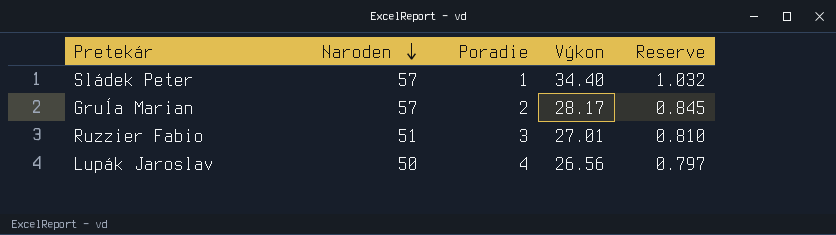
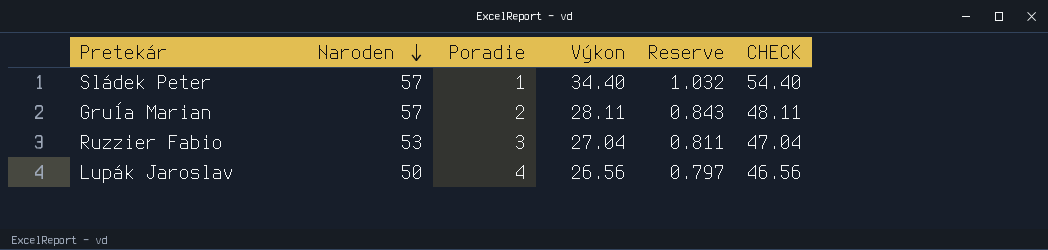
column CHECK | formula: none -> [Výkon] + 20
Gruĺa Marian | Výkon: 28.17 -> 28.11
Gruĺa Marian | Reserve: 0.845 -> 0.843
Ruzzier Fabio | Naroden: 51 -> 53
Ruzzier Fabio | Výkon: 27.01 -> 27.04
Ruzzier Fabio | Reserve: 0.810 -> 0.811

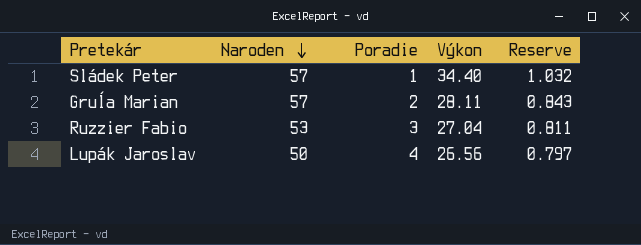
column CHECK | formula: [Výkon] + 20 -> none

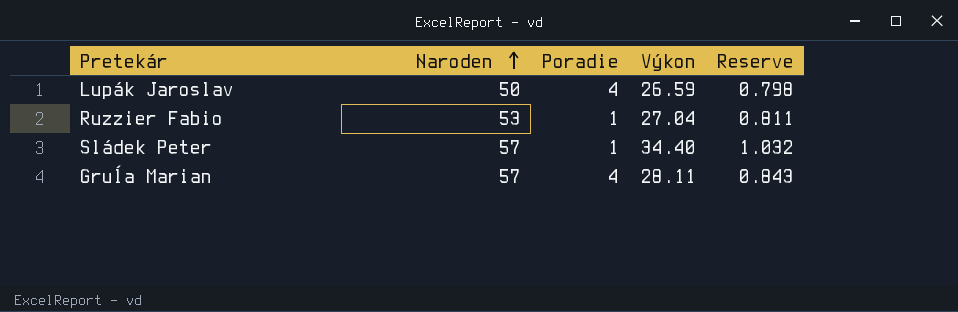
row order: Naroden descending -> Naroden ascending
Lupák Jaroslav | Výkon: 26.56 -> 26.59
Lupák Jaroslav | Reserve: 0.797 -> 0.798
Ruzzier Fabio | Poradie: 3 -> 1
Gruĺa Marian | Poradie: 2 -> 4

